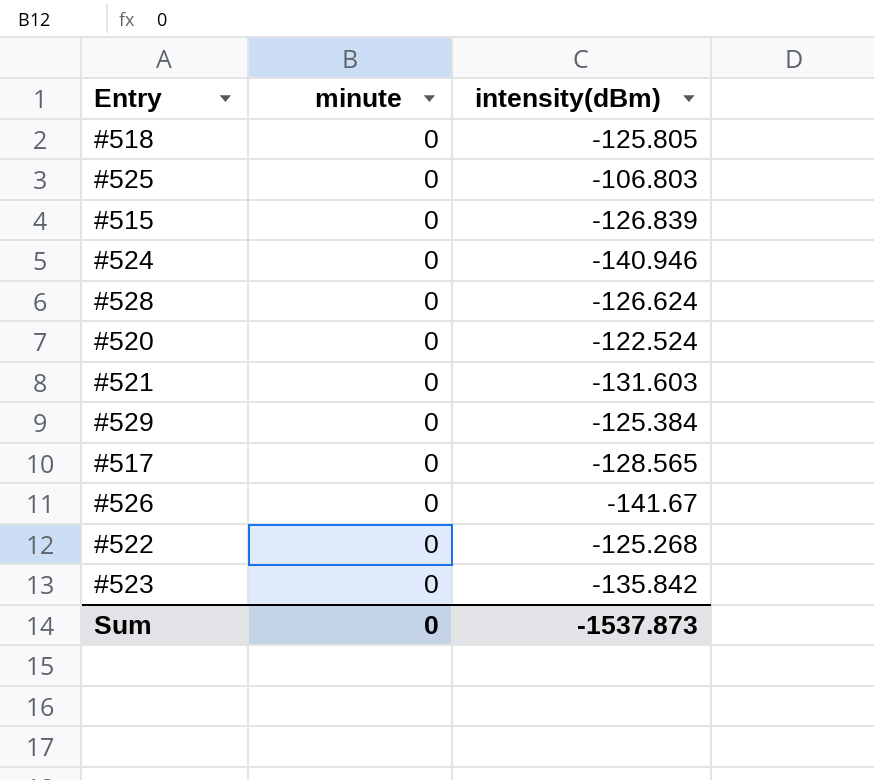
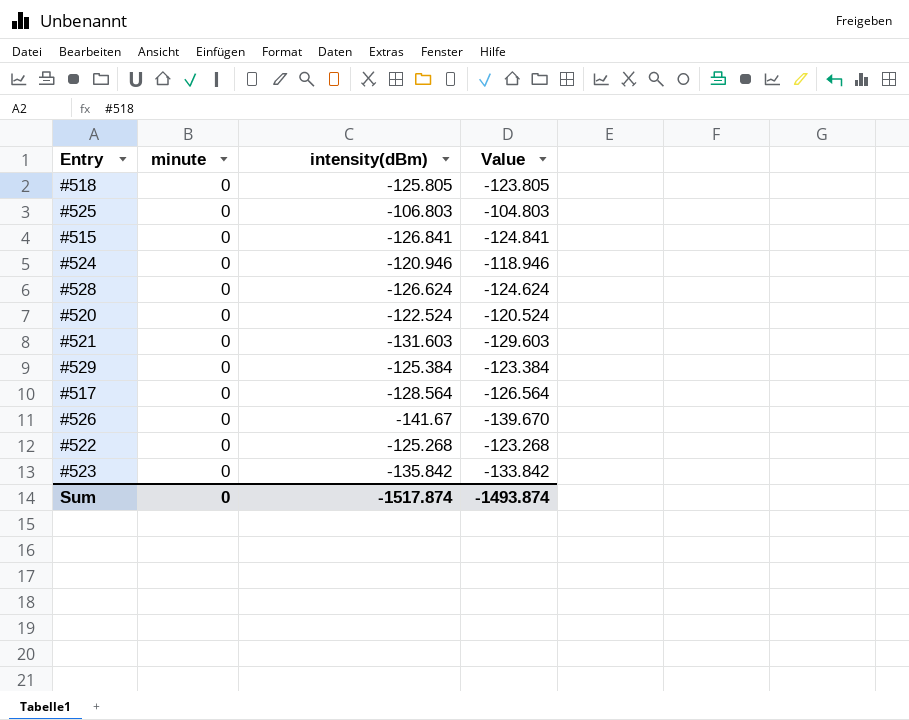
column Value | formula: none -> [intensity(dBm)] + 2
#515 | intensity(dBm): -126.839 -> -126.841
#524 | intensity(dBm): -140.946 -> -120.946
#517 | intensity(dBm): -128.565 -> -128.564
Sum | intensity(dBm): -1537.873 -> -1517.874

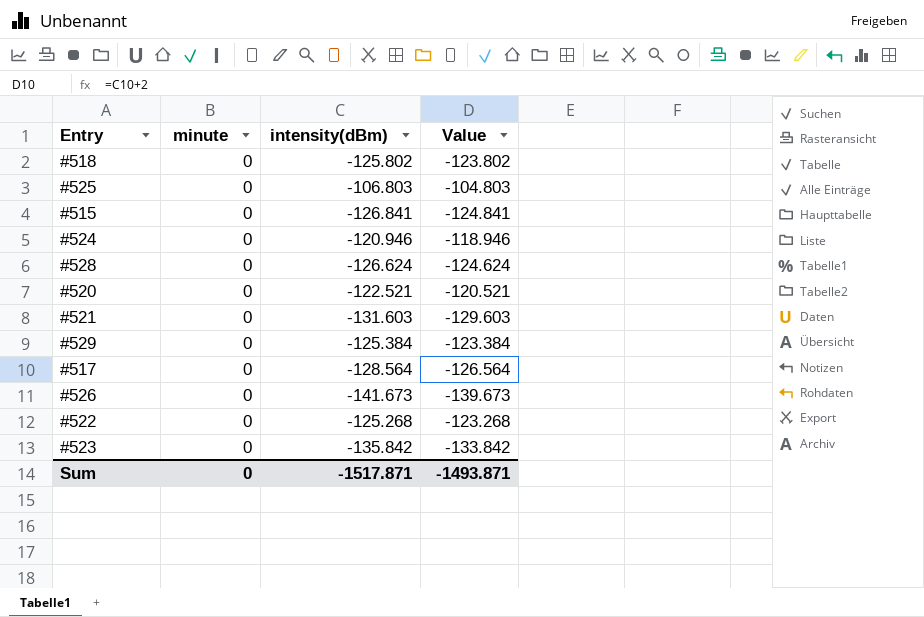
#518 | intensity(dBm): -125.805 -> -125.802
#518 | Value: -123.805 -> -123.802
#520 | intensity(dBm): -122.524 -> -122.521
#520 | Value: -120.524 -> -120.521
#526 | intensity(dBm): -141.67 -> -141.673
#526 | Value: -139.670 -> -139.673
Sum | intensity(dBm): -1517.874 -> -1517.871
Sum | Value: -1493.874 -> -1493.871

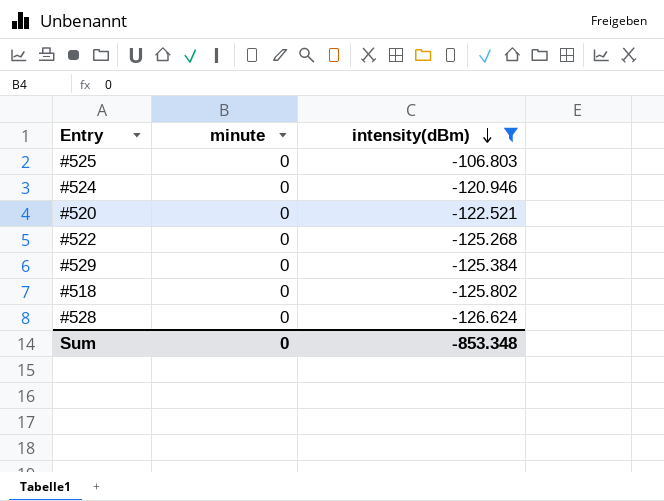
filter: none -> intensity(dBm) >= -126.624
row order: none -> intensity(dBm) descending
column Value | formula: [intensity(dBm)] + 2 -> none
Sum | intensity(dBm): -1517.871 -> -853.348

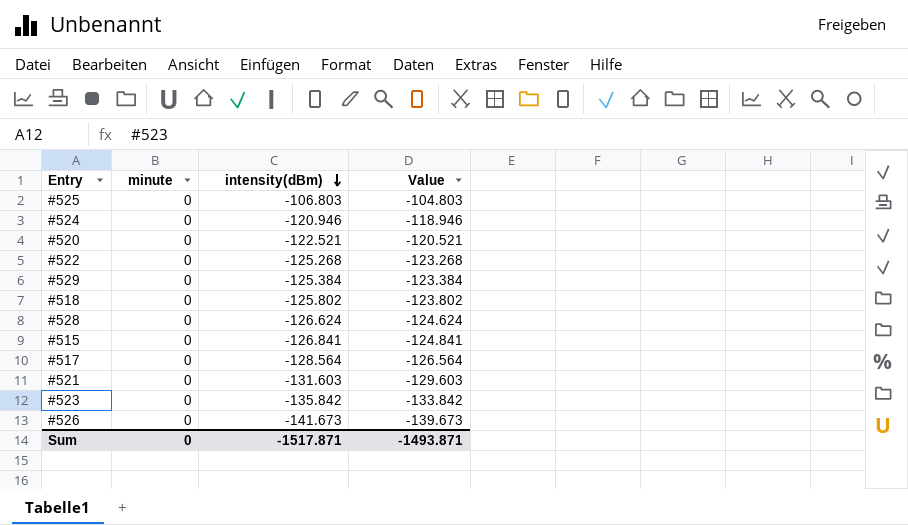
filter: intensity(dBm) >= -126.624 -> none
column Value | formula: none -> [intensity(dBm)] + 2
Sum | intensity(dBm): -853.348 -> -1517.871

